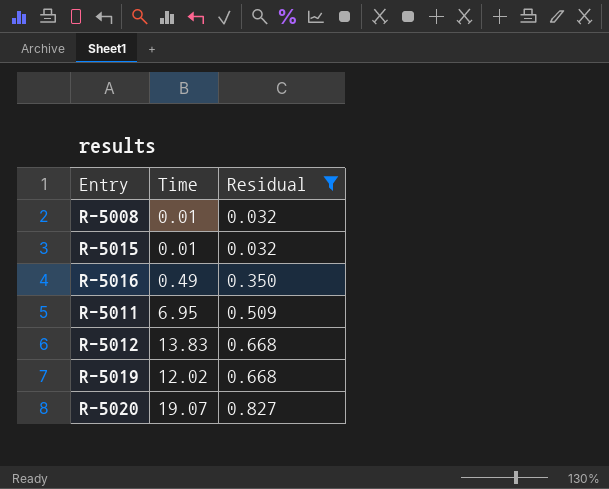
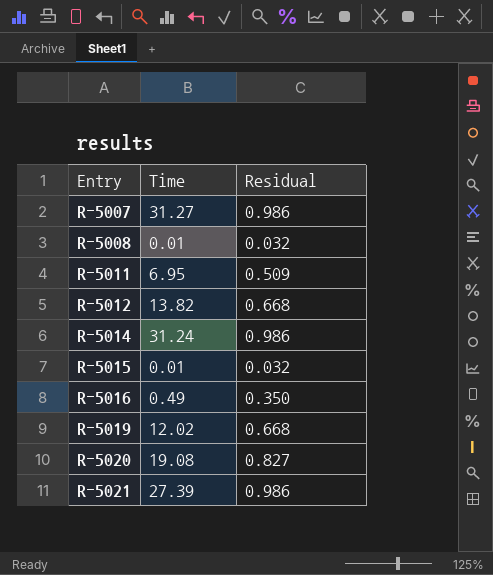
filter: Residual != 0.986 -> none
row order: Residual ascending -> Entry ascending
R-5012 | Time: 13.83 -> 13.82
R-5020 | Time: 19.07 -> 19.08

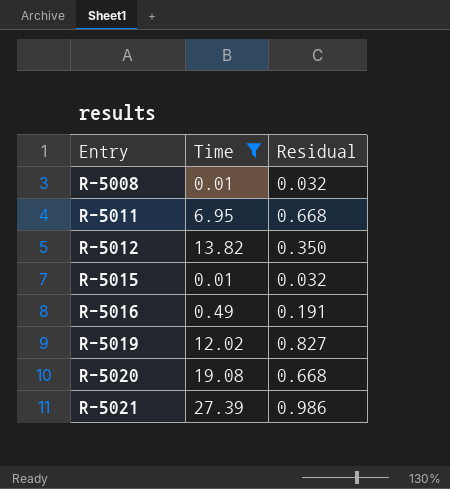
filter: none -> Time <= 27.39
R-5011 | Residual: 0.509 -> 0.668
R-5012 | Residual: 0.668 -> 0.350
R-5016 | Residual: 0.350 -> 0.191
R-5019 | Residual: 0.668 -> 0.827
R-5020 | Residual: 0.827 -> 0.668

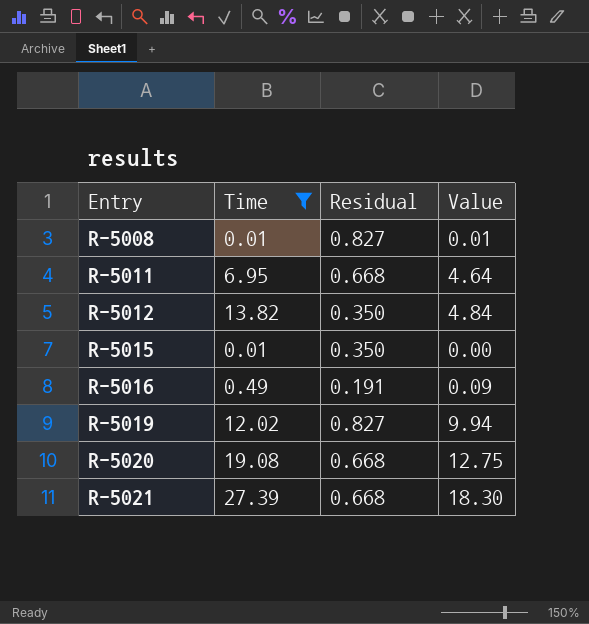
column Value | formula: none -> [Time] * [Residual]
R-5008 | Residual: 0.032 -> 0.827
R-5015 | Residual: 0.032 -> 0.350
R-5021 | Residual: 0.986 -> 0.668

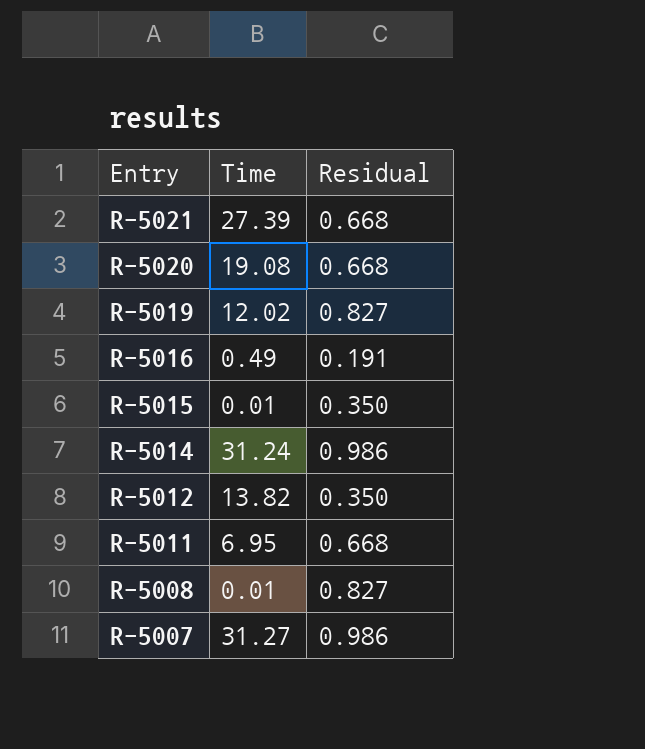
filter: Time <= 27.39 -> none
row order: Entry ascending -> Entry descending
column Value | formula: [Time] * [Residual] -> none

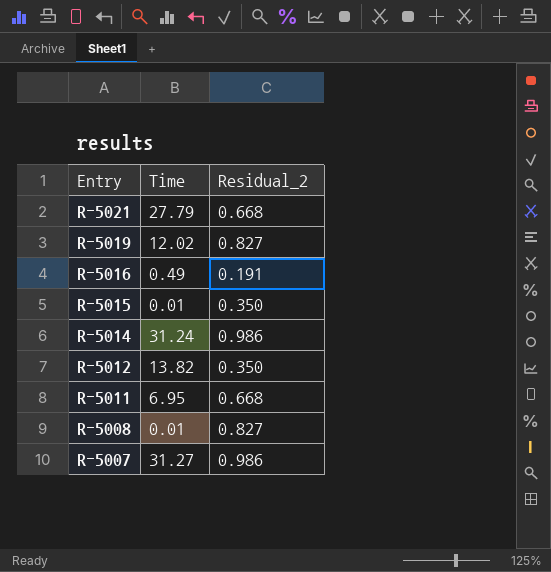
column name: Residual -> Residual_2
row R-5020: 19.08 | 0.668 -> none
R-5021 | Time: 27.39 -> 27.79

